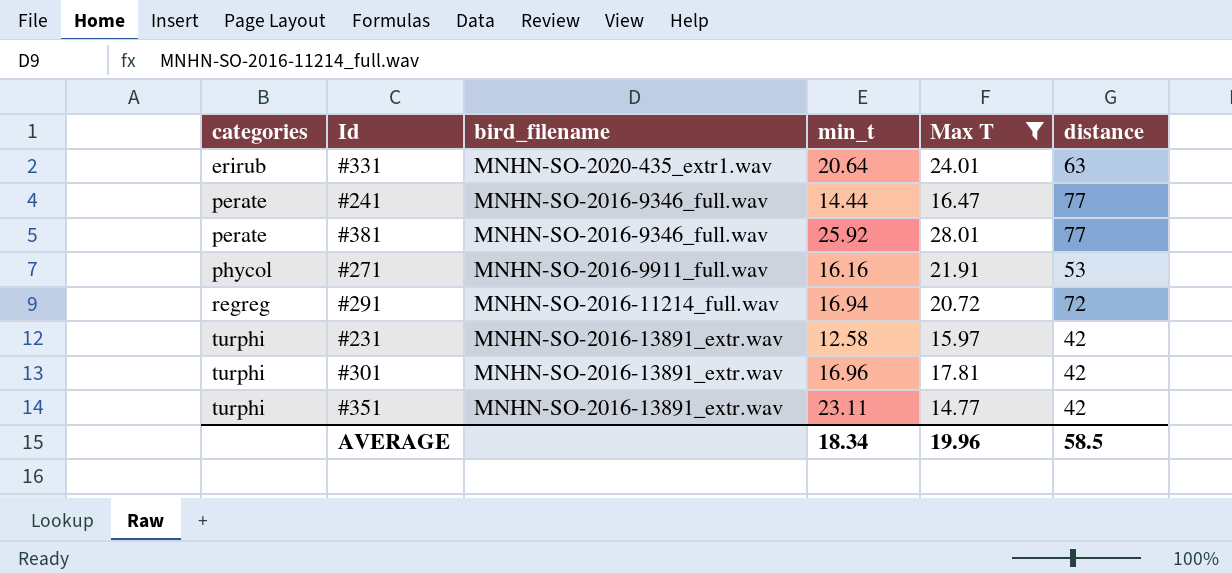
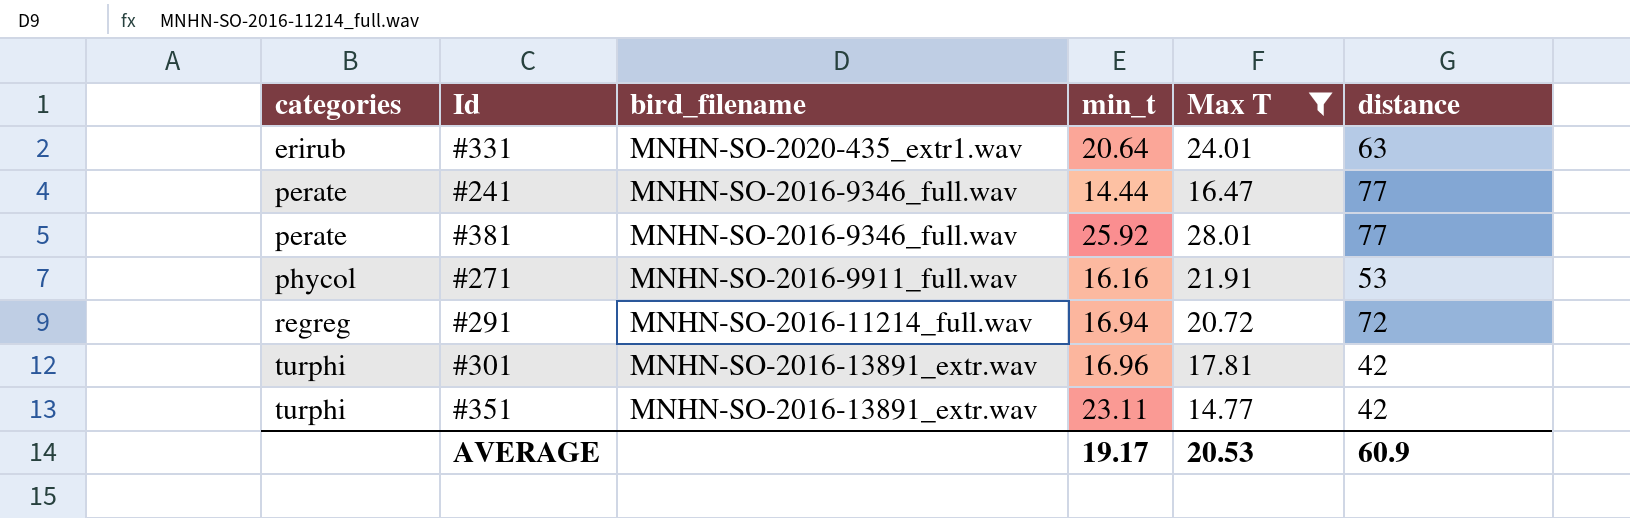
row #231: turphi | MNHN-SO-2016-13891_extr.wav | 12.58 | 15.97 | 42 -> none
AVERAGE | min_t: 18.34 -> 19.17
AVERAGE | Max T: 19.96 -> 20.53
AVERAGE | distance: 58.5 -> 60.9

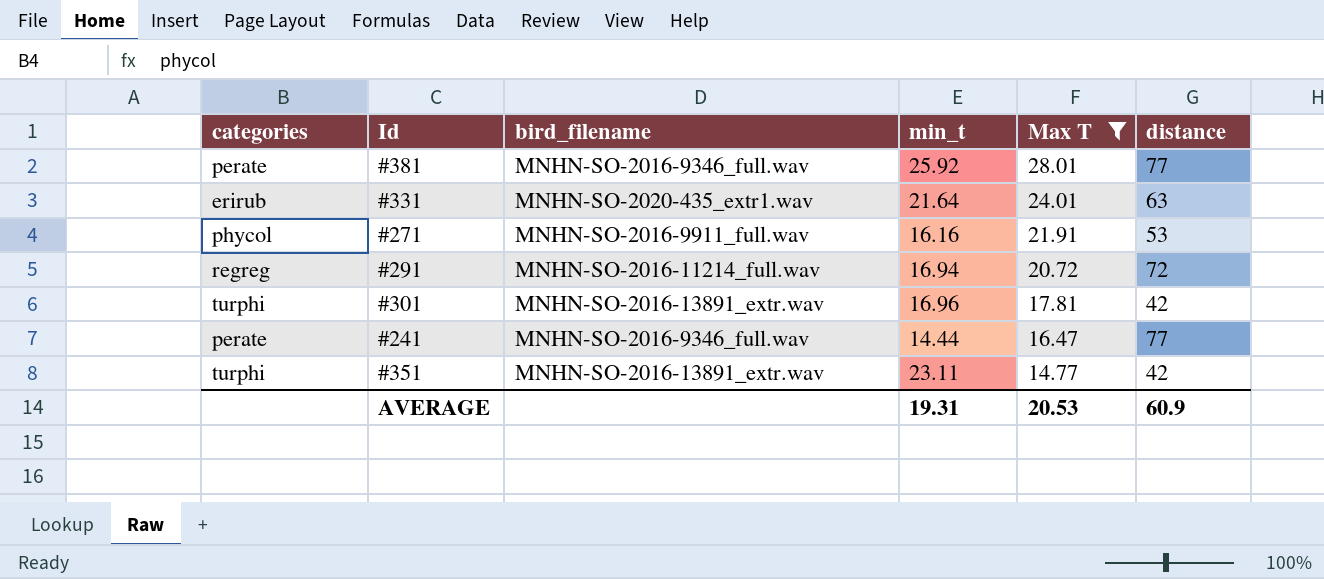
row order: categories ascending -> Max T descending
#331 | min_t: 20.64 -> 21.64
AVERAGE | min_t: 19.17 -> 19.31

